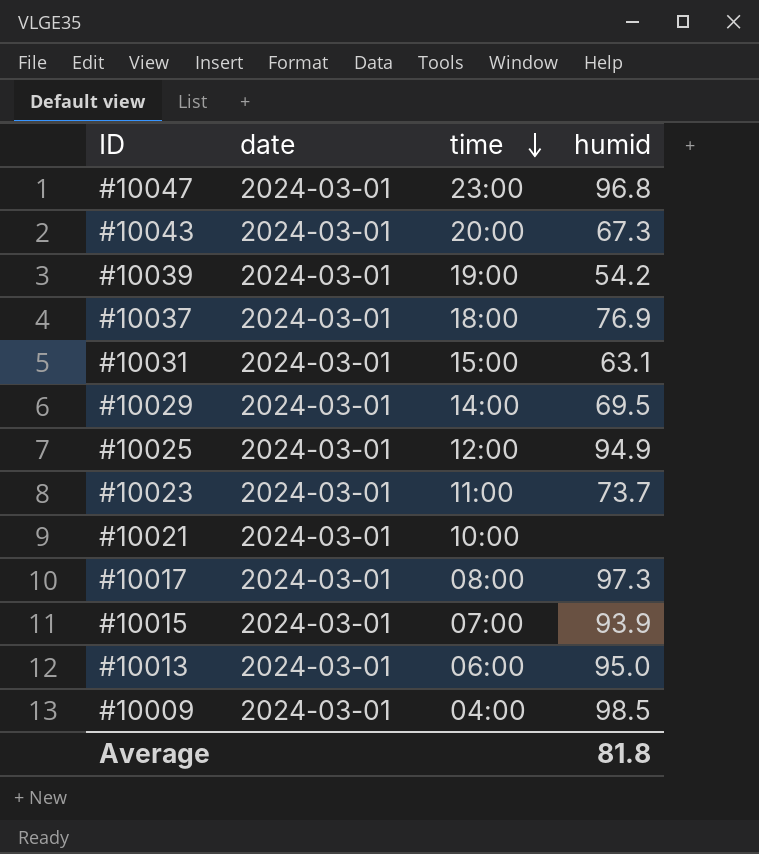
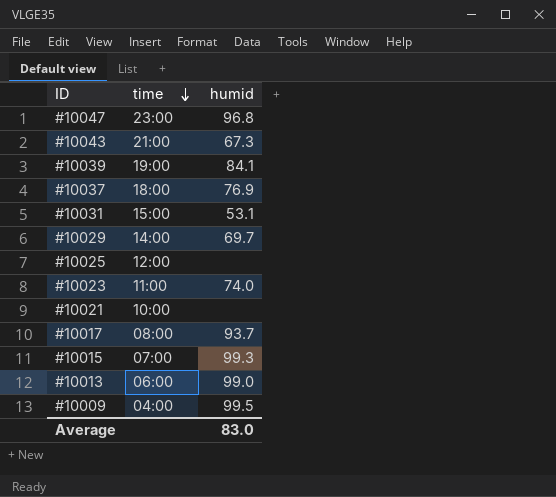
column date | position: 2 -> none
#10043 | time: 20:00 -> 21:00
#10039 | humid: 54.2 -> 84.1
#10031 | humid: 63.1 -> 53.1
#10029 | humid: 69.5 -> 69.7
#10025 | humid: 94.9 -> none
#10023 | humid: 73.7 -> 74.0
#10017 | humid: 97.3 -> 93.7
#10015 | humid: 93.9 -> 99.3
#10013 | humid: 95.0 -> 99.0
#10009 | humid: 98.5 -> 99.5
Average | humid: 81.8 -> 83.0

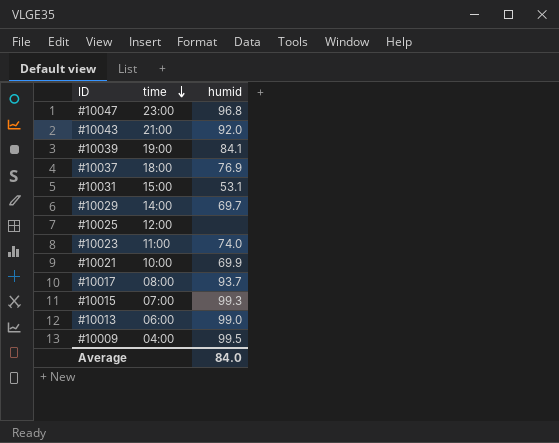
#10043 | humid: 67.3 -> 92.0
#10021 | humid: none -> 69.9
Average | humid: 83.0 -> 84.0

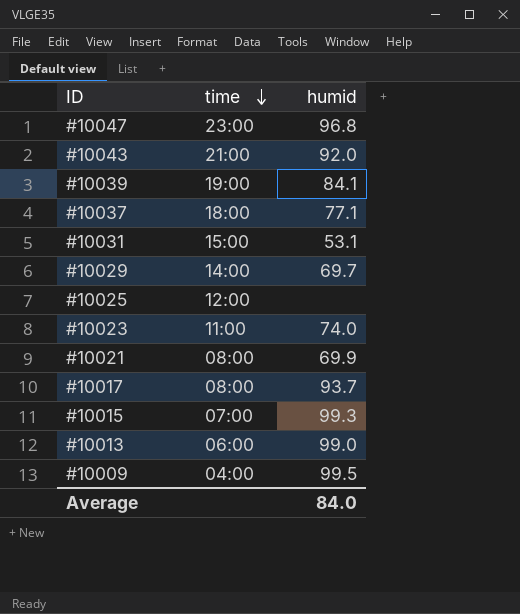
#10037 | humid: 76.9 -> 77.1
#10021 | time: 10:00 -> 08:00

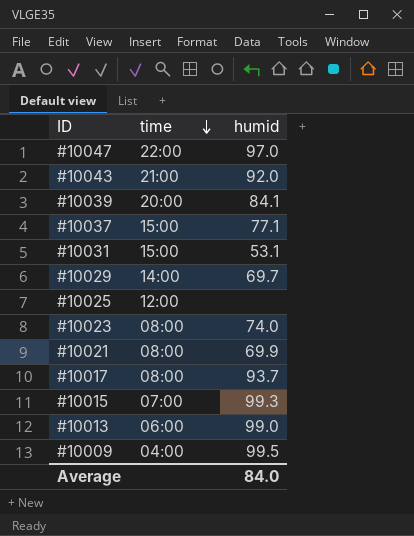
#10047 | time: 23:00 -> 22:00
#10047 | humid: 96.8 -> 97.0
#10039 | time: 19:00 -> 20:00
#10037 | time: 18:00 -> 15:00
#10023 | time: 11:00 -> 08:00

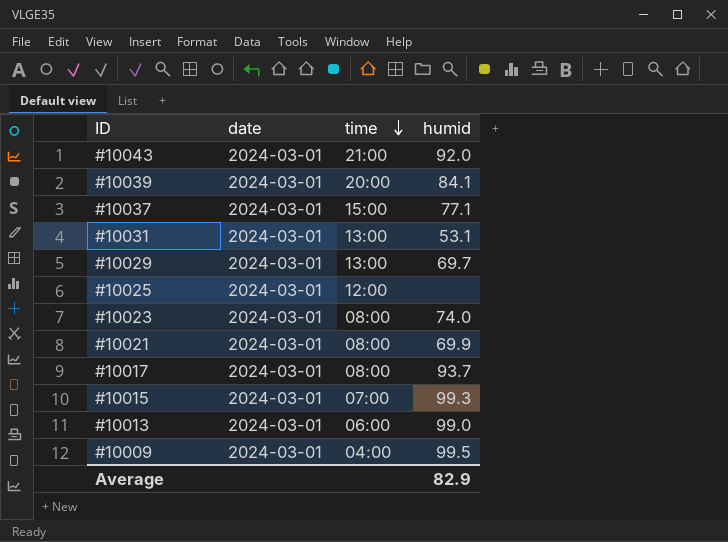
column date | position: none -> 2
row #10047: 22:00 | 97.0 -> none
#10031 | time: 15:00 -> 13:00
#10029 | time: 14:00 -> 13:00
Average | humid: 84.0 -> 82.9

